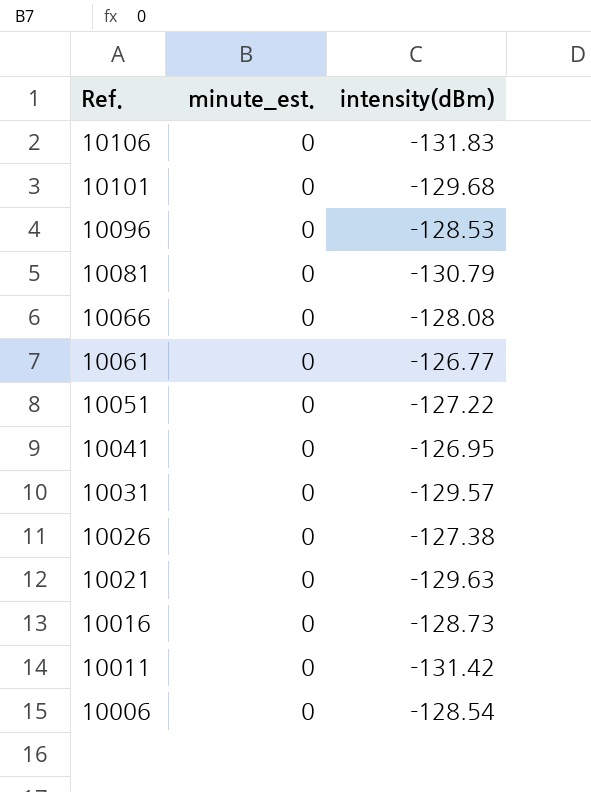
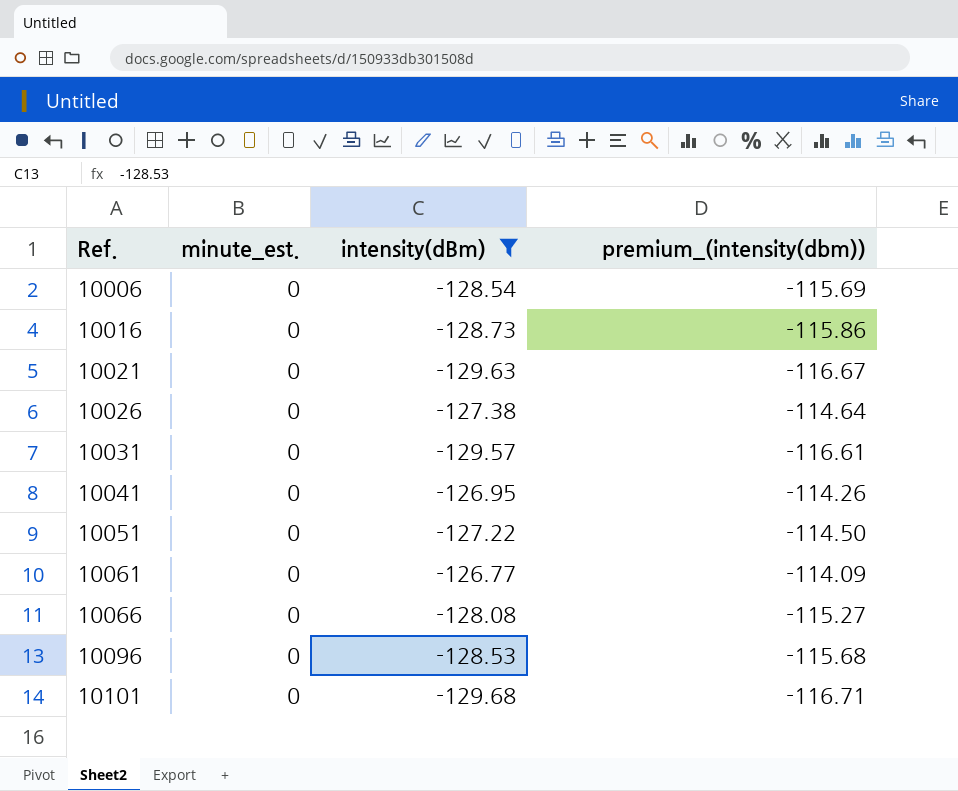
filter: none -> intensity(dBm) >= -129.68
row order: Ref. descending -> Ref. ascending
column premium_(intensity(dbm)) | formula: none -> [intensity(dBm)] * 0.9

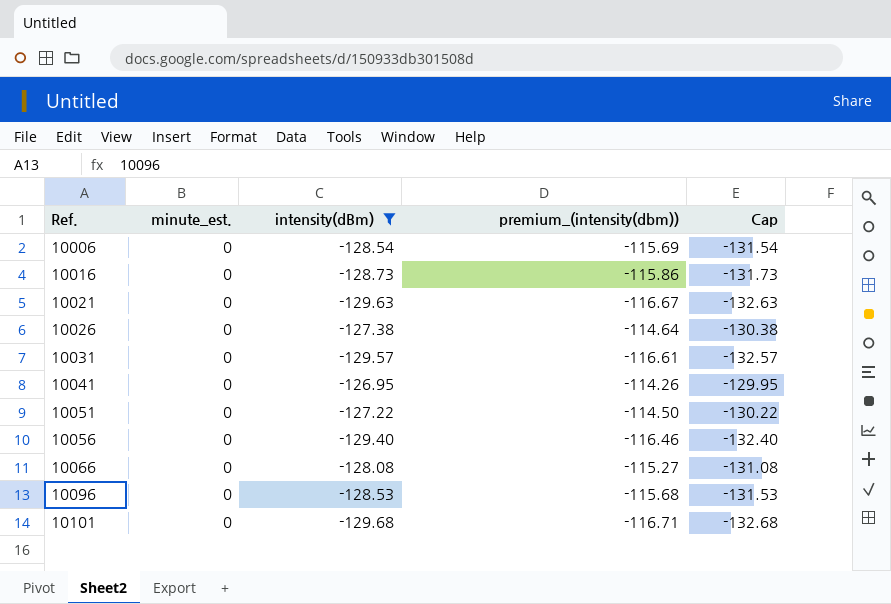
column Cap | formula: none -> [intensity(dBm)] - 3
row 10061: 0 | -126.77 | -114.09 -> none
row 10056: none -> 0 | -129.40 | -116.46 | -132.40

